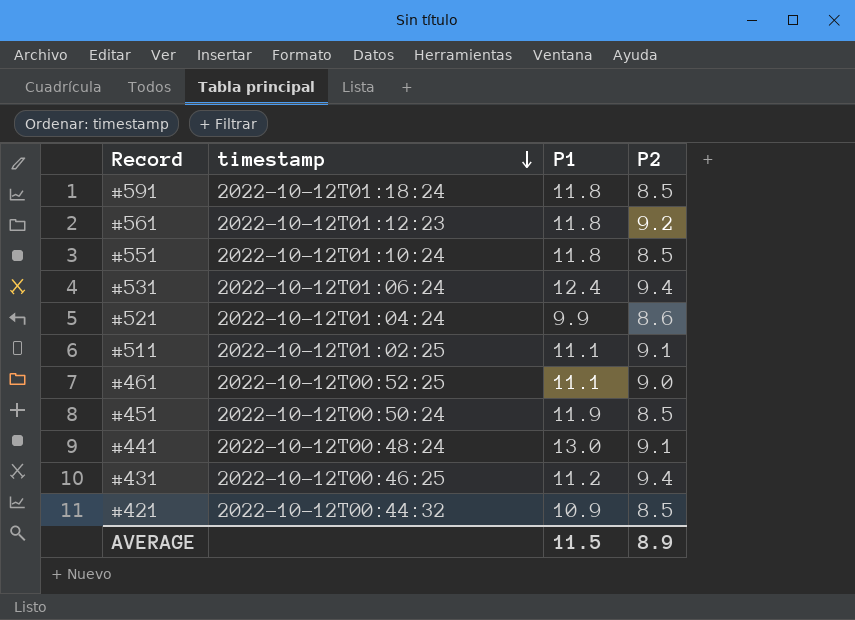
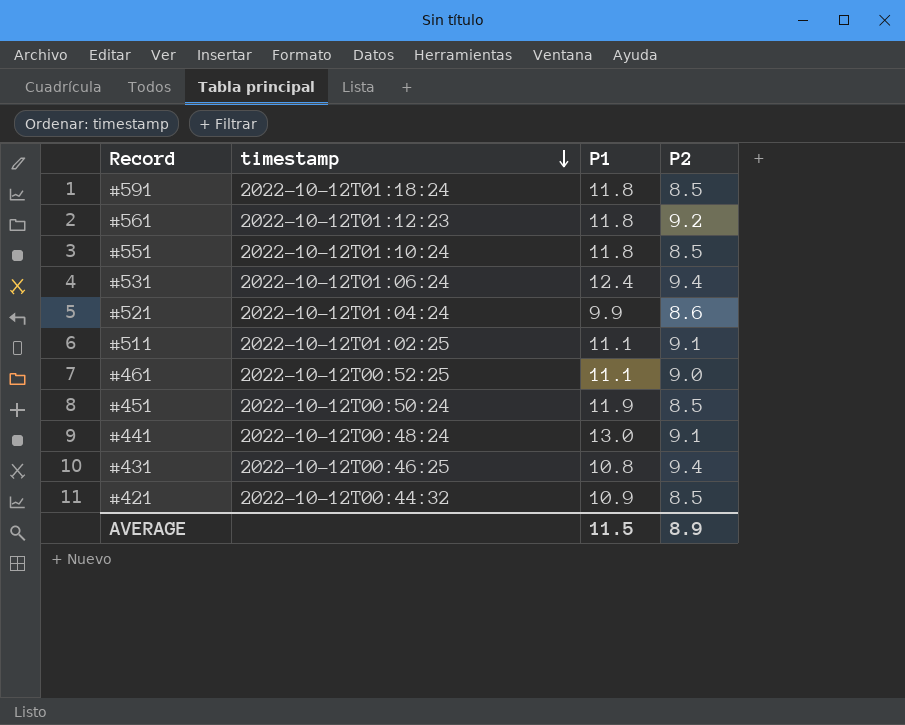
#431 | P1: 11.2 -> 10.8

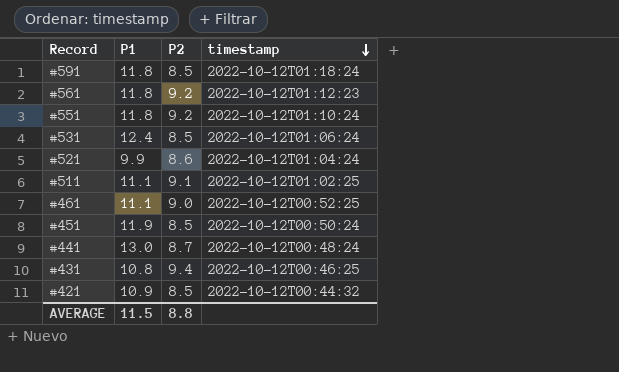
column timestamp | position: 2 -> 4
#551 | P2: 8.5 -> 9.2
#531 | P2: 9.4 -> 8.5
#441 | P2: 9.1 -> 8.7
AVERAGE | P2: 8.9 -> 8.8

